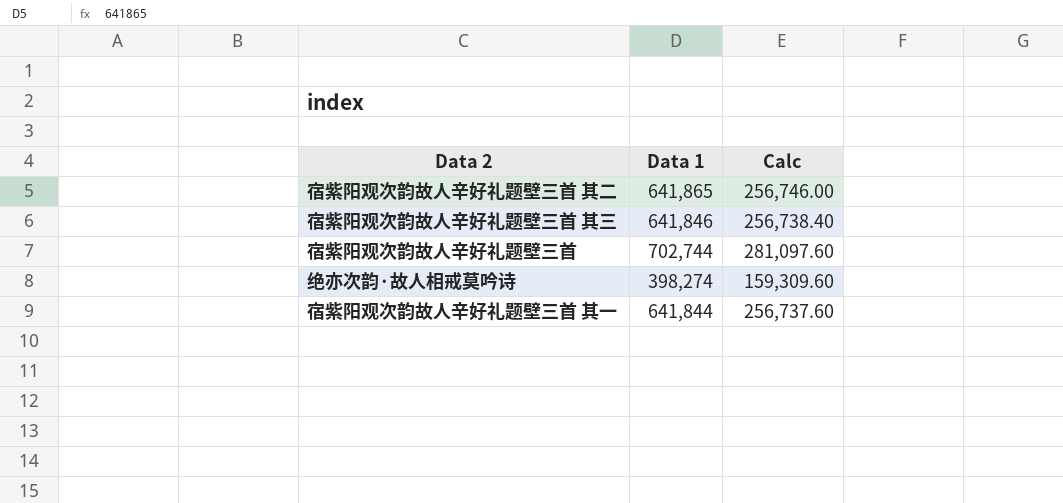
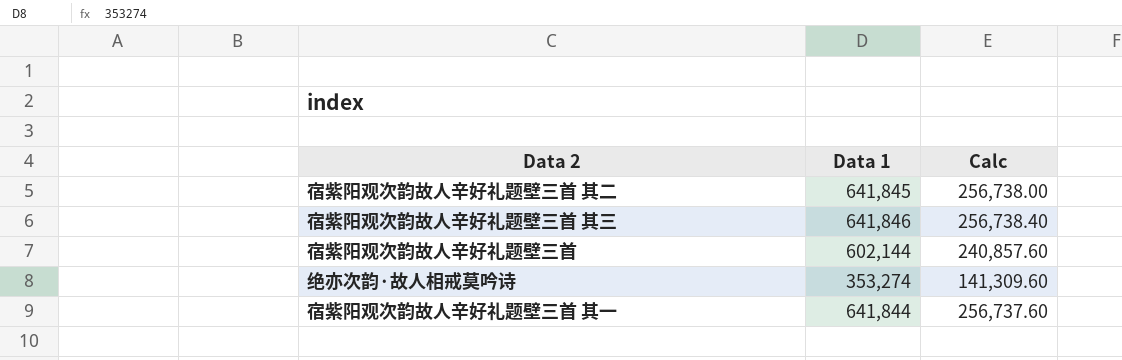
宿紫阳观次韵故人辛好礼题壁三首 其二 | Data 1: 641,865 -> 641,845
宿紫阳观次韵故人辛好礼题壁三首 其二 | Calc: 256,746.00 -> 256,738.00
宿紫阳观次韵故人辛好礼题壁三首 | Data 1: 702,744 -> 602,144
宿紫阳观次韵故人辛好礼题壁三首 | Calc: 281,097.60 -> 240,857.60
绝亦次韵·故人相戒莫吟诗 | Data 1: 398,274 -> 353,274
绝亦次韵·故人相戒莫吟诗 | Calc: 159,309.60 -> 141,309.60

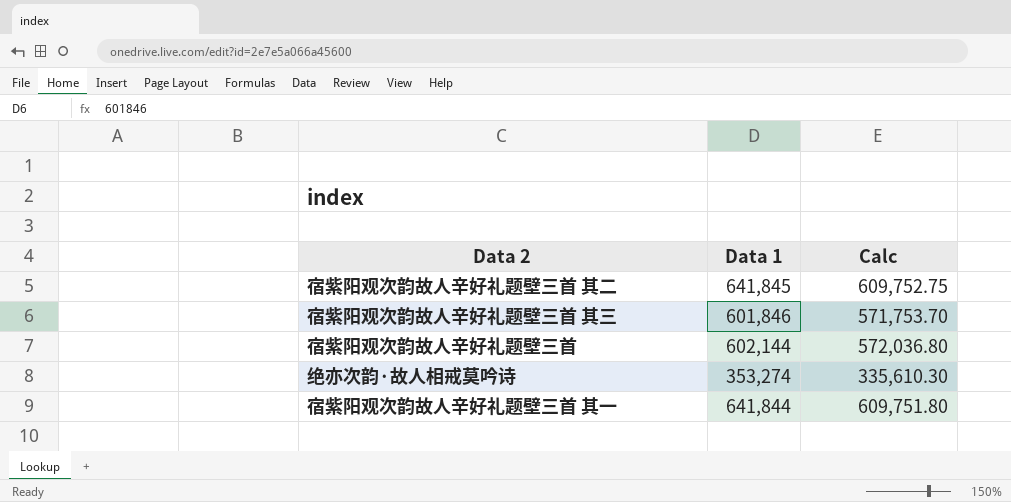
column Calc | formula: [Data 1] * 0.4 -> [Data 1] * 0.95
宿紫阳观次韵故人辛好礼题壁三首 其三 | Data 1: 641,846 -> 601,846

